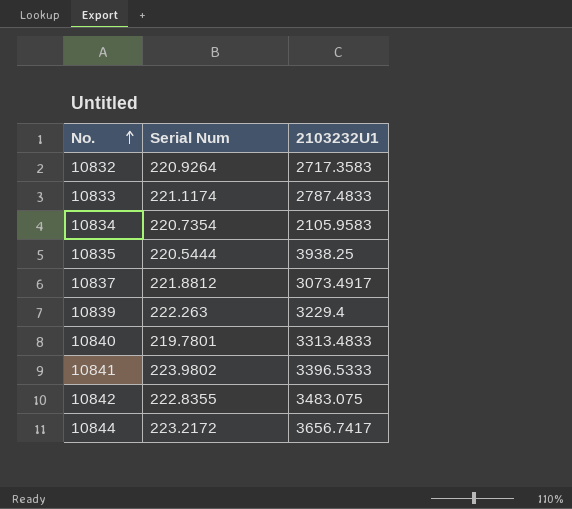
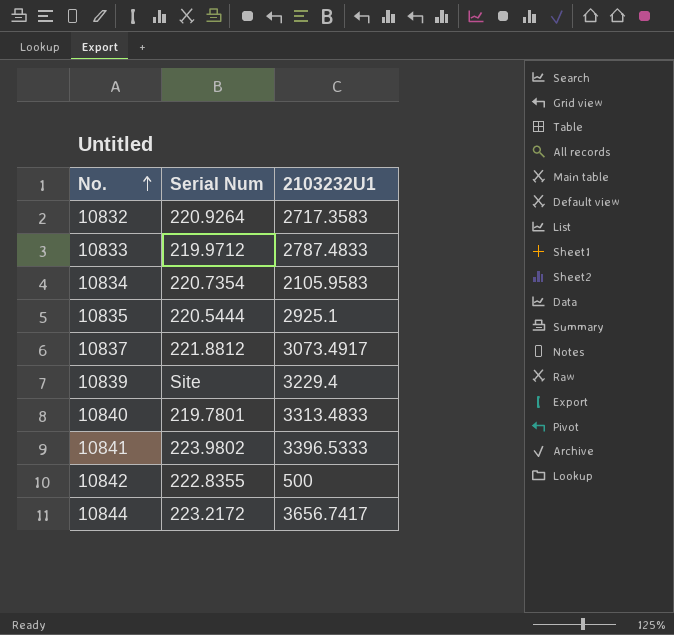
10833 | Serial Num: 221.1174 -> 219.9712
10835 | 2103232U1: 3938.25 -> 2925.1
10839 | Serial Num: 222.263 -> Site
10842 | 2103232U1: 3483.075 -> 500

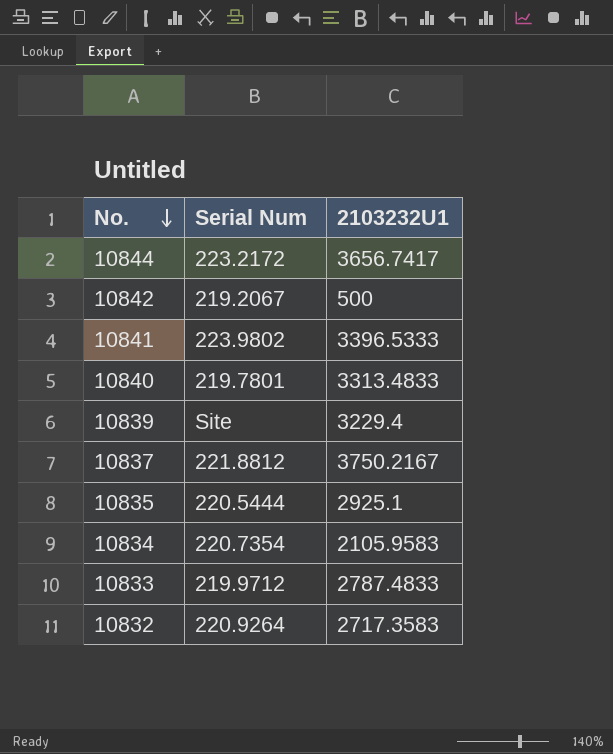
row order: No. ascending -> No. descending
10842 | Serial Num: 222.8355 -> 219.2067
10837 | 2103232U1: 3073.4917 -> 3750.2167

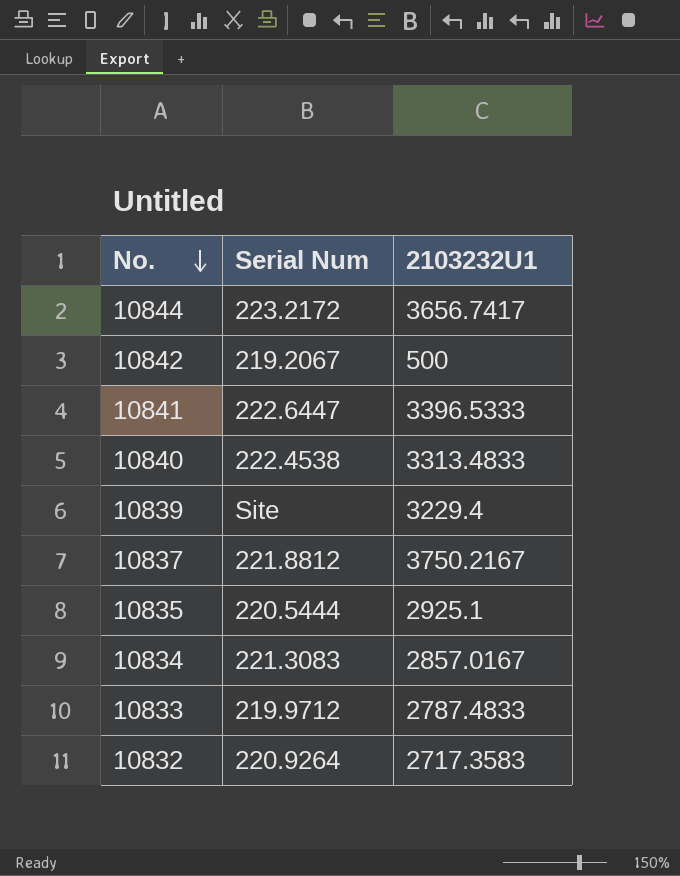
10841 | Serial Num: 223.9802 -> 222.6447
10840 | Serial Num: 219.7801 -> 222.4538
10834 | Serial Num: 220.7354 -> 221.3083
10834 | 2103232U1: 2105.9583 -> 2857.0167

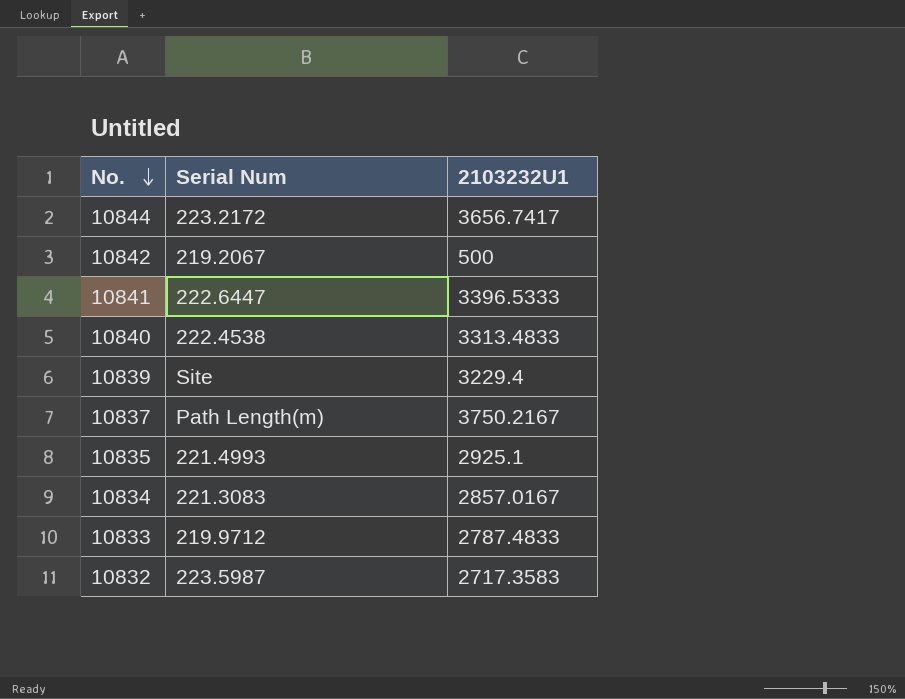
10837 | Serial Num: 221.8812 -> Path Length(m)
10835 | Serial Num: 220.5444 -> 221.4993
10832 | Serial Num: 220.9264 -> 223.5987

